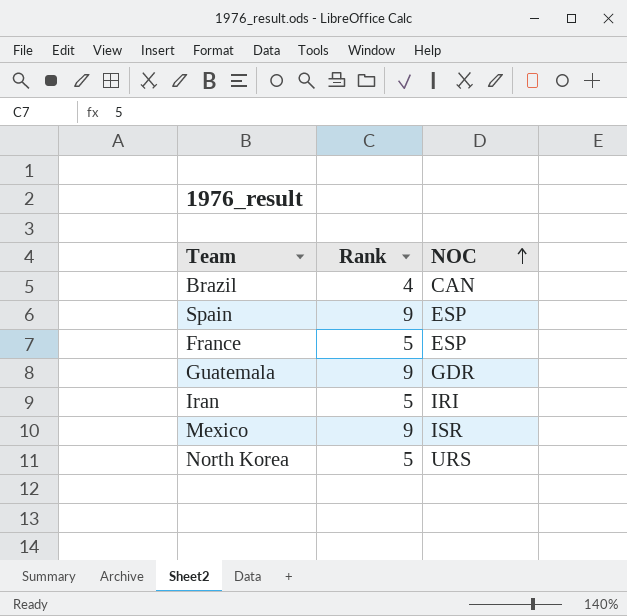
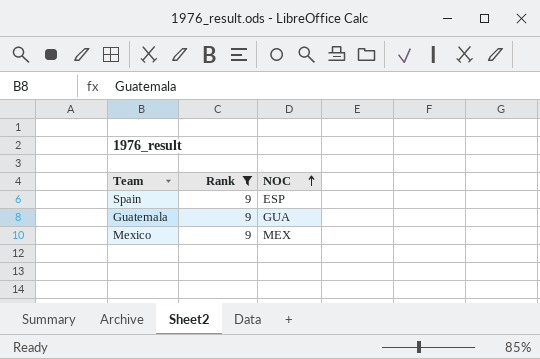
filter: none -> Rank = 9
Guatemala | NOC: GDR -> GUA
Mexico | NOC: ISR -> MEX

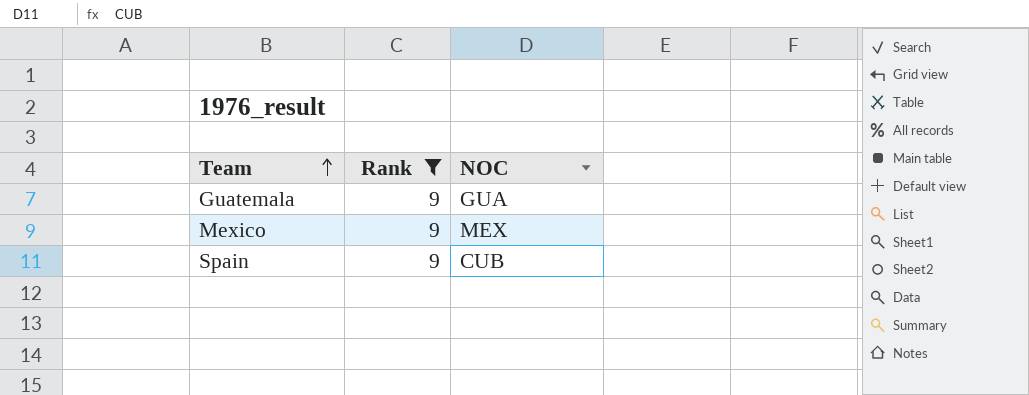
row order: NOC ascending -> Team ascending
Spain | NOC: ESP -> CUB

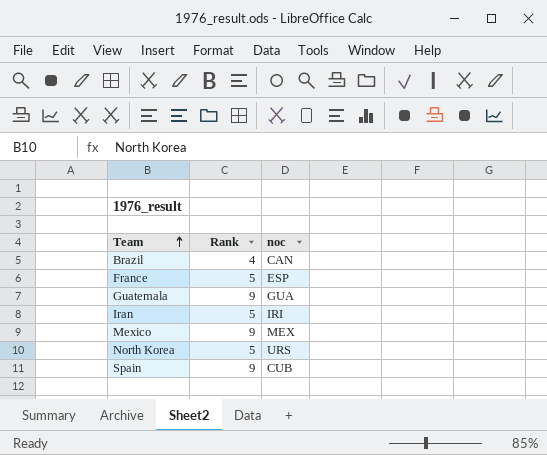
filter: Rank = 9 -> none
column name: NOC -> noc

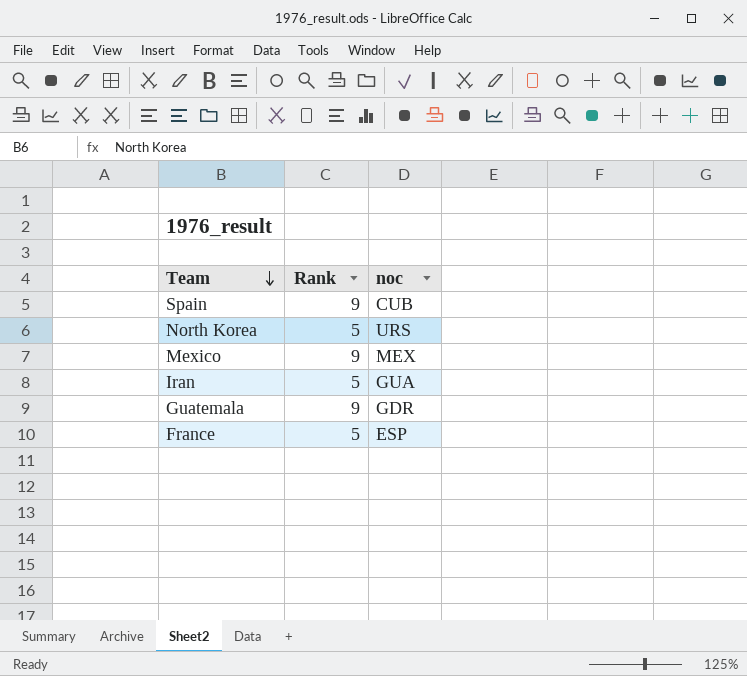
row order: Team ascending -> Team descending
row Brazil: 4 | CAN -> none
Iran | noc: IRI -> GUA
Guatemala | noc: GUA -> GDR

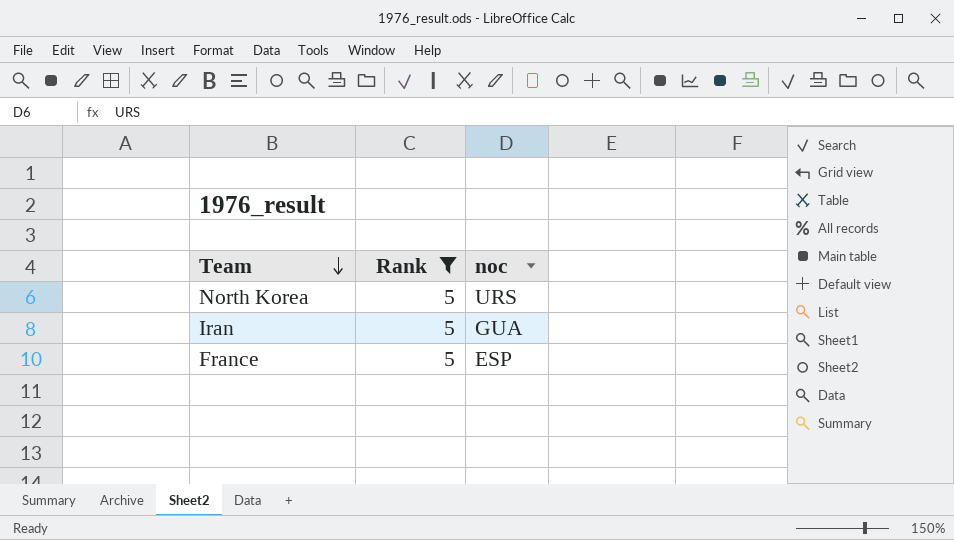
filter: none -> Rank = 5

